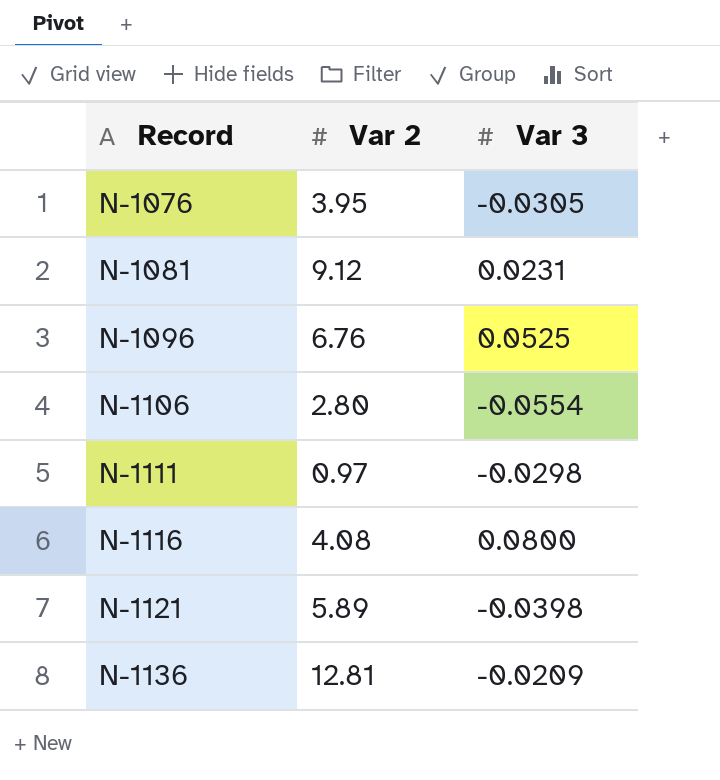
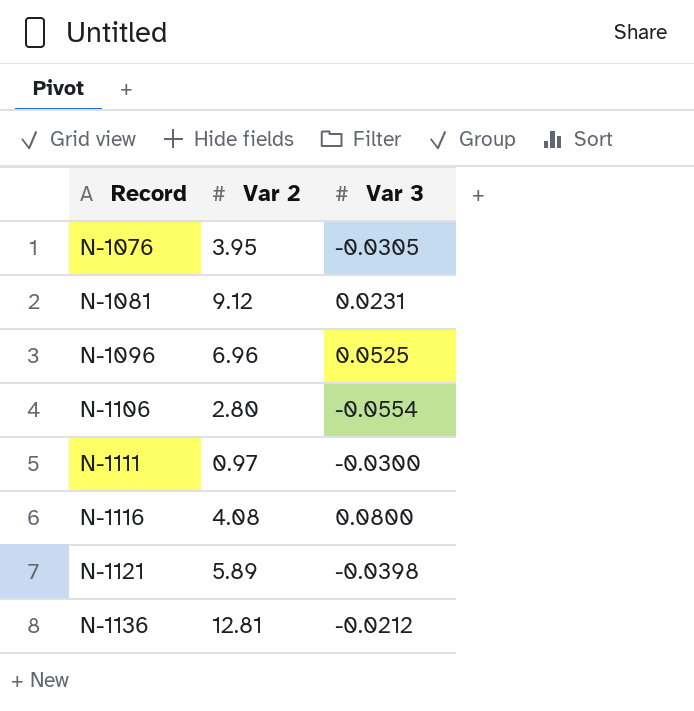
N-1096 | Var 2: 6.76 -> 6.96
N-1111 | Var 3: -0.0298 -> -0.0300
N-1136 | Var 3: -0.0209 -> -0.0212

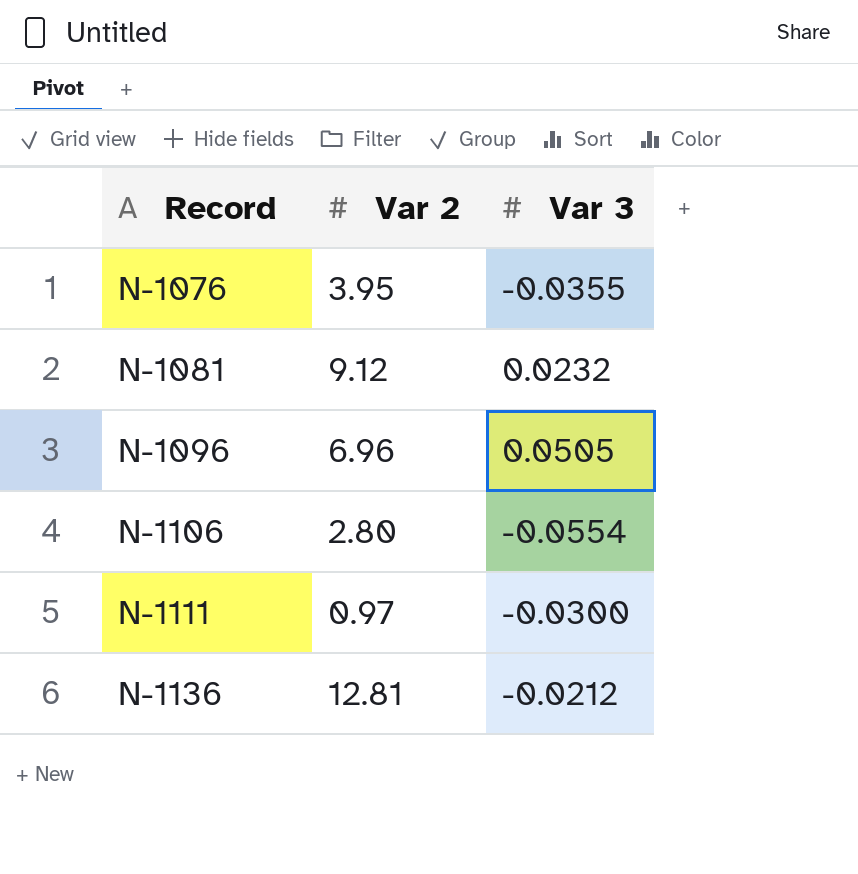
row N-1116: 4.08 | 0.0800 -> none
row N-1121: 5.89 | -0.0398 -> none
N-1076 | Var 3: -0.0305 -> -0.0355
N-1081 | Var 3: 0.0231 -> 0.0232
N-1096 | Var 3: 0.0525 -> 0.0505

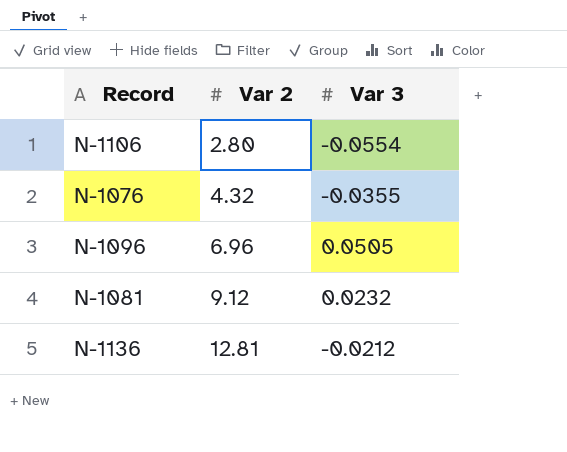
row order: Record ascending -> Var 2 ascending
row N-1111: 0.97 | -0.0300 -> none
N-1076 | Var 2: 3.95 -> 4.32

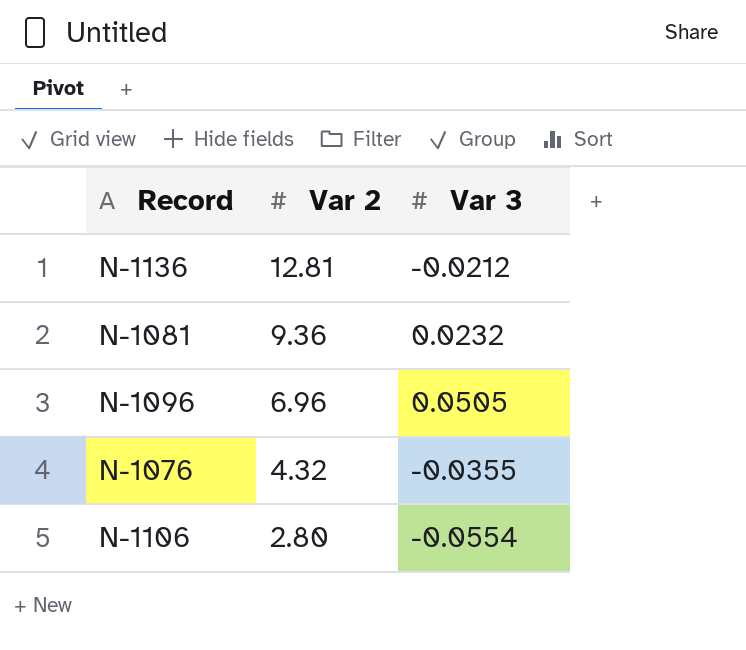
row order: Var 2 ascending -> Var 2 descending
N-1081 | Var 2: 9.12 -> 9.36

